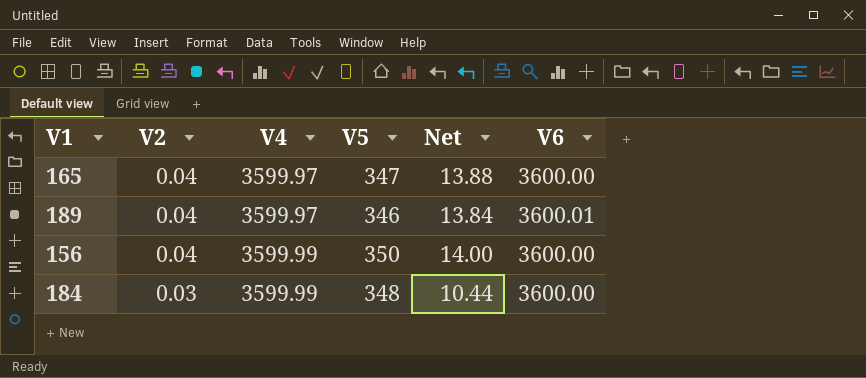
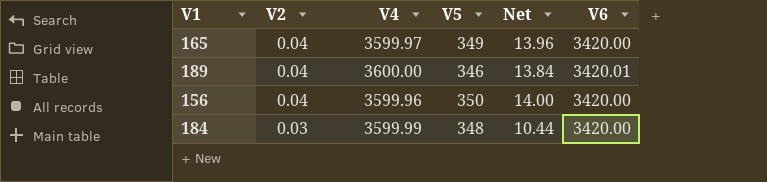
165 | V5: 347 -> 349
165 | Net: 13.88 -> 13.96
165 | V6: 3600.00 -> 3420.00
189 | V4: 3599.97 -> 3600.00
189 | V6: 3600.01 -> 3420.01
156 | V4: 3599.99 -> 3599.96
156 | V6: 3600.00 -> 3420.00
184 | V6: 3600.00 -> 3420.00

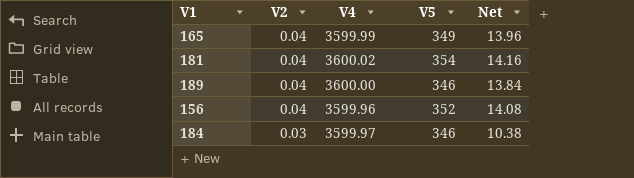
column V6 | position: 6 -> none
165 | V4: 3599.97 -> 3599.99
row 181: none -> 0.04 | 3600.02 | 354 | 14.16
156 | V5: 350 -> 352
156 | Net: 14.00 -> 14.08
184 | V4: 3599.99 -> 3599.97
184 | V5: 348 -> 346
184 | Net: 10.44 -> 10.38

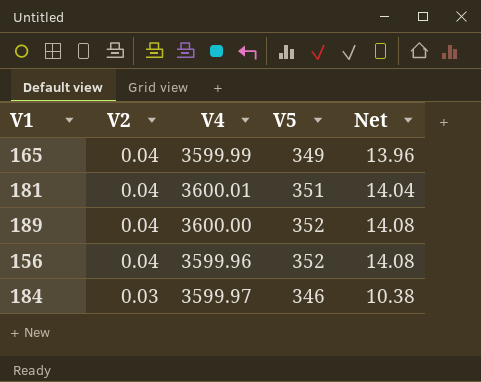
181 | V4: 3600.02 -> 3600.01
181 | V5: 354 -> 351
181 | Net: 14.16 -> 14.04
189 | V5: 346 -> 352
189 | Net: 13.84 -> 14.08

